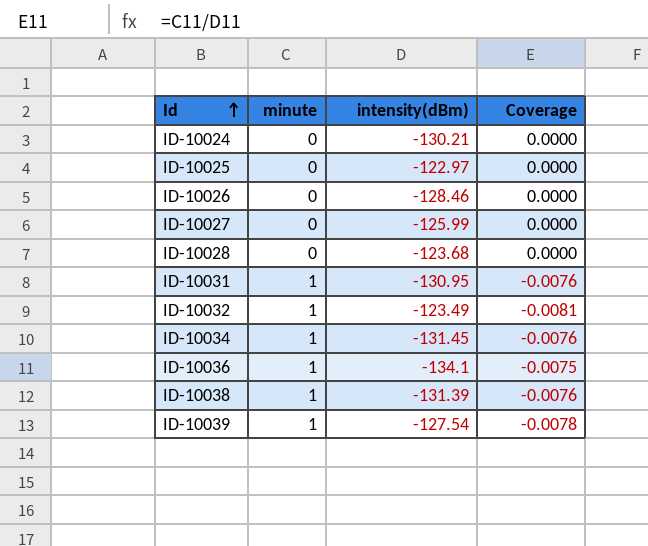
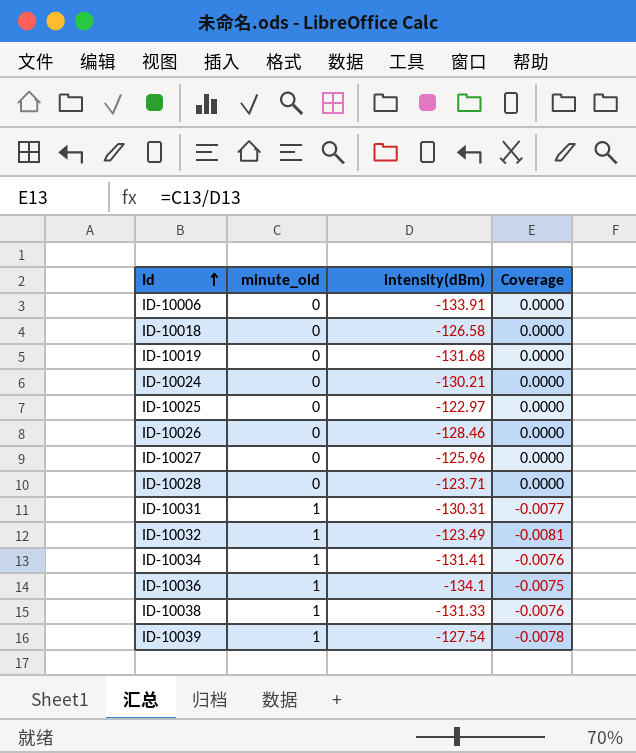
column name: minute -> minute_old
row ID-10006: none -> 0 | -133.91 | 0.0000
row ID-10018: none -> 0 | -126.58 | 0.0000
row ID-10019: none -> 0 | -131.68 | 0.0000
ID-10027 | intensity(dBm): -125.99 -> -125.96
ID-10028 | intensity(dBm): -123.68 -> -123.71
ID-10031 | intensity(dBm): -130.95 -> -130.31
ID-10031 | Coverage: -0.0076 -> -0.0077
ID-10034 | intensity(dBm): -131.45 -> -131.41
ID-10038 | intensity(dBm): -131.39 -> -131.33

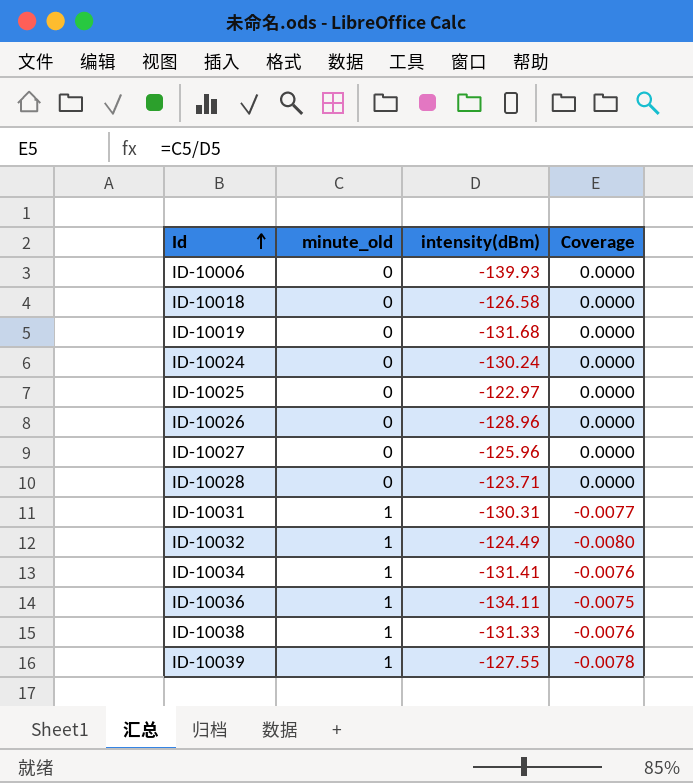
ID-10006 | intensity(dBm): -133.91 -> -139.93
ID-10024 | intensity(dBm): -130.21 -> -130.24
ID-10026 | intensity(dBm): -128.46 -> -128.96
ID-10032 | intensity(dBm): -123.49 -> -124.49
ID-10032 | Coverage: -0.0081 -> -0.0080
ID-10036 | intensity(dBm): -134.1 -> -134.11
ID-10039 | intensity(dBm): -127.54 -> -127.55

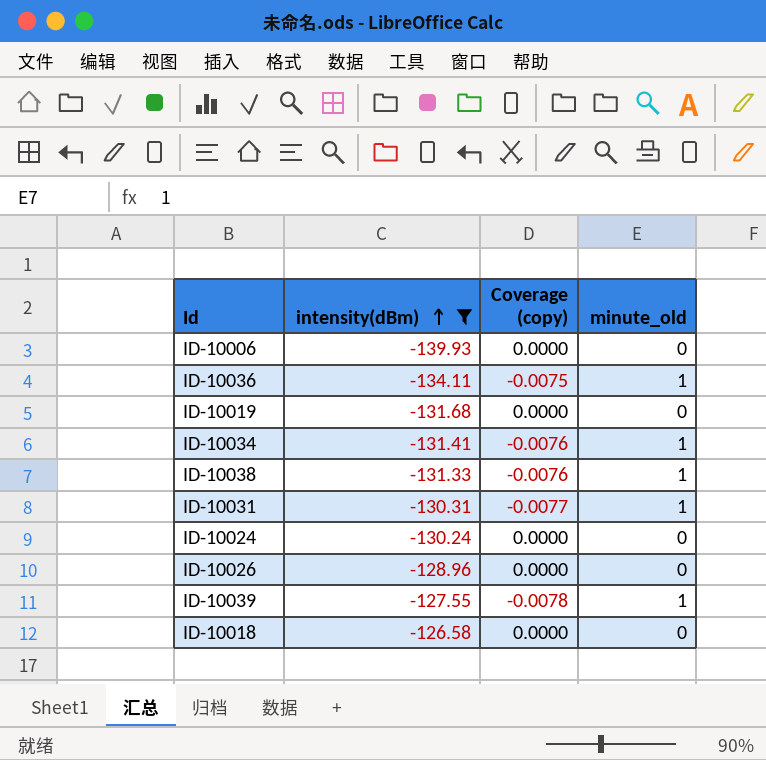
filter: none -> intensity(dBm) <= -126.58
row order: Id ascending -> intensity(dBm) ascending
column name: Coverage -> Coverage (copy)
column minute_old | position: 2 -> 4

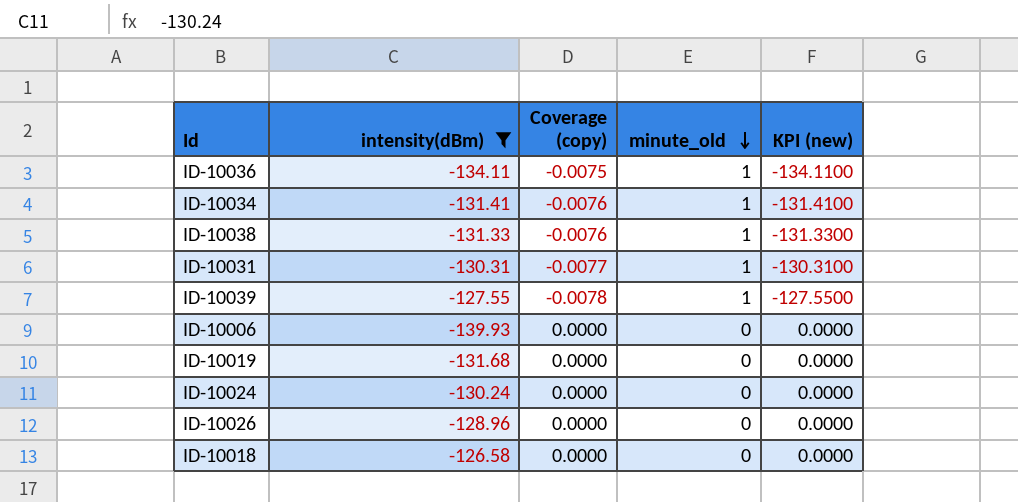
row order: intensity(dBm) ascending -> minute_old descending
column KPI (new) | formula: none -> [intensity(dBm)] * [minute_old]

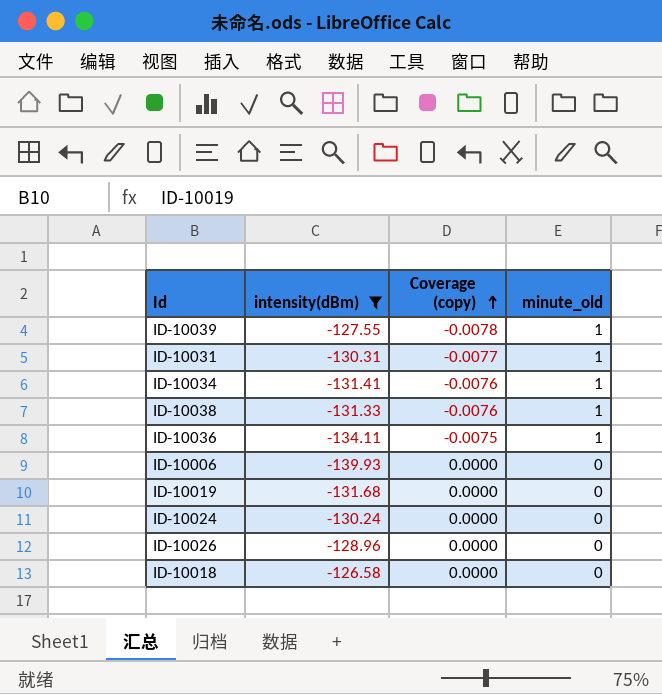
row order: minute_old descending -> Coverage (copy) ascending
column KPI (new) | formula: [intensity(dBm)] * [minute_old] -> none

